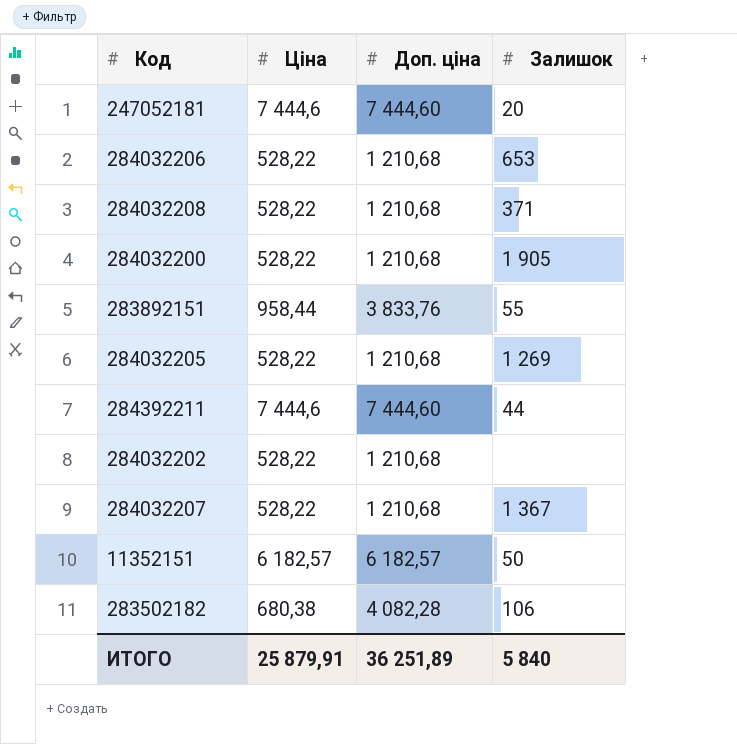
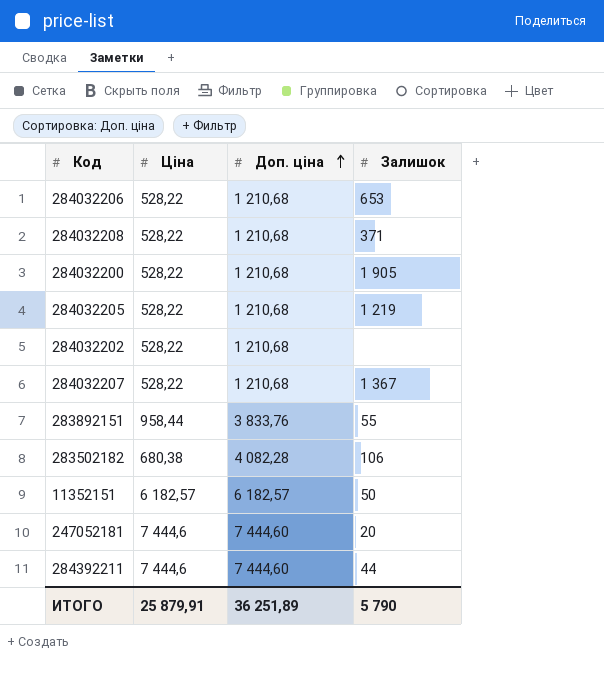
row order: none -> Доп. ціна ascending
284032205 | Залишок: 1 269 -> 1 219
ИТОГО | Залишок: 5 840 -> 5 790

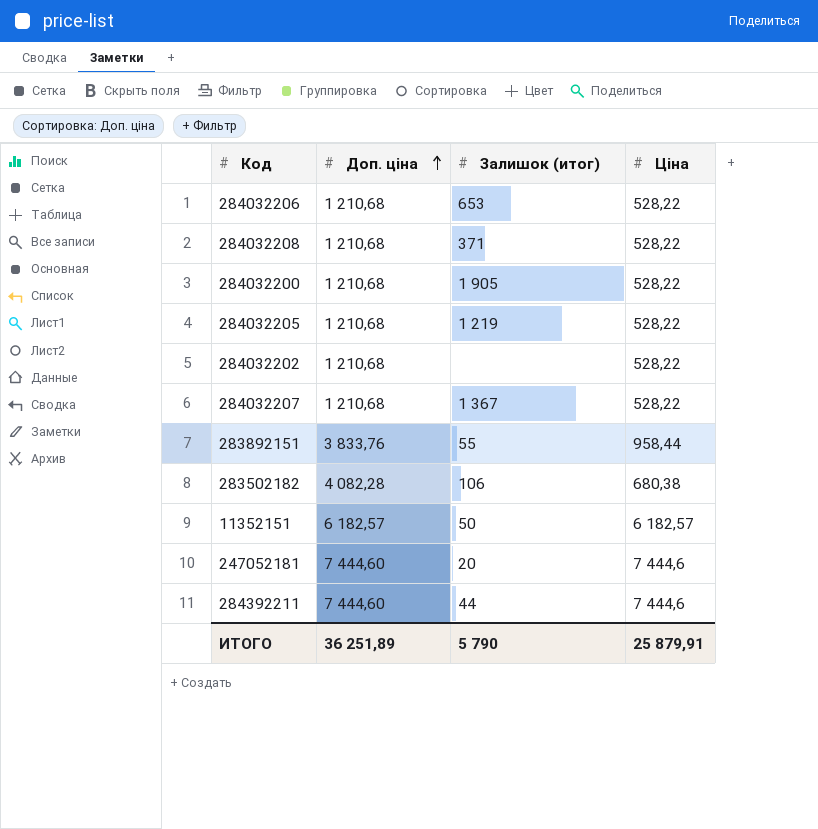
column name: Залишок -> Залишок (итог)
column Ціна | position: 2 -> 4

